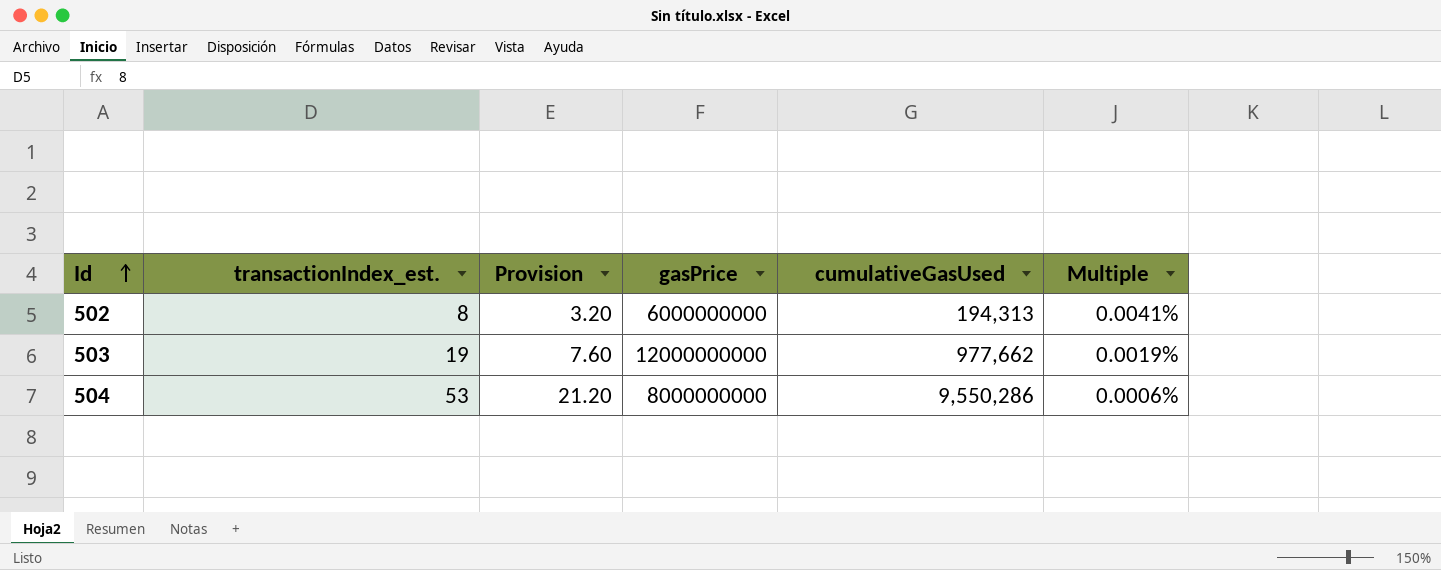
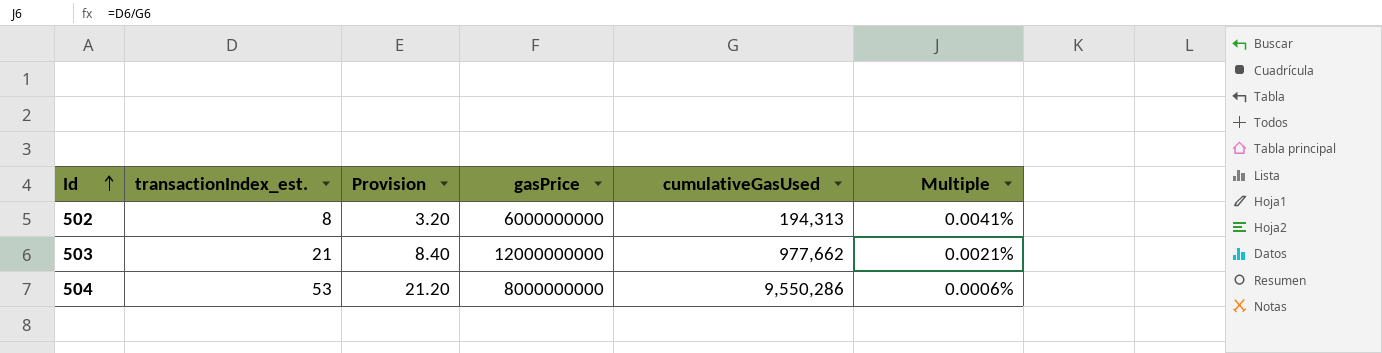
503 | transactionIndex_est.: 19 -> 21
503 | Provision: 7.60 -> 8.40
503 | Multiple: 0.0019% -> 0.0021%

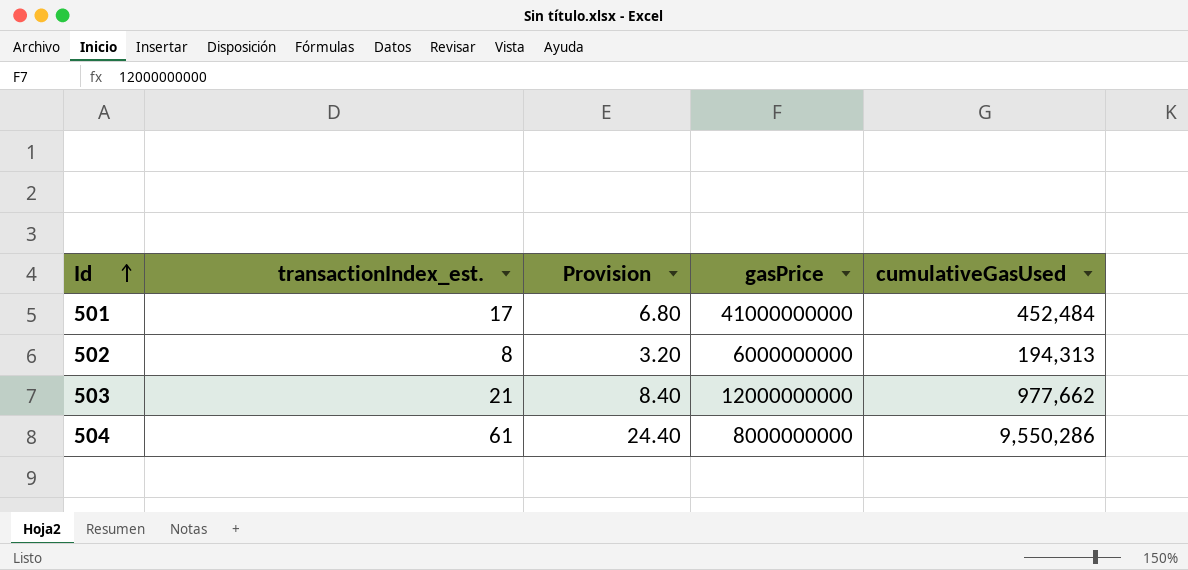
column Multiple | formula: [transactionIndex_est.] / [cumulativeGasUsed] -> none
row 501: none -> 17 | 6.80 | 41000000000 | 452,484
504 | transactionIndex_est.: 53 -> 61
504 | Provision: 21.20 -> 24.40

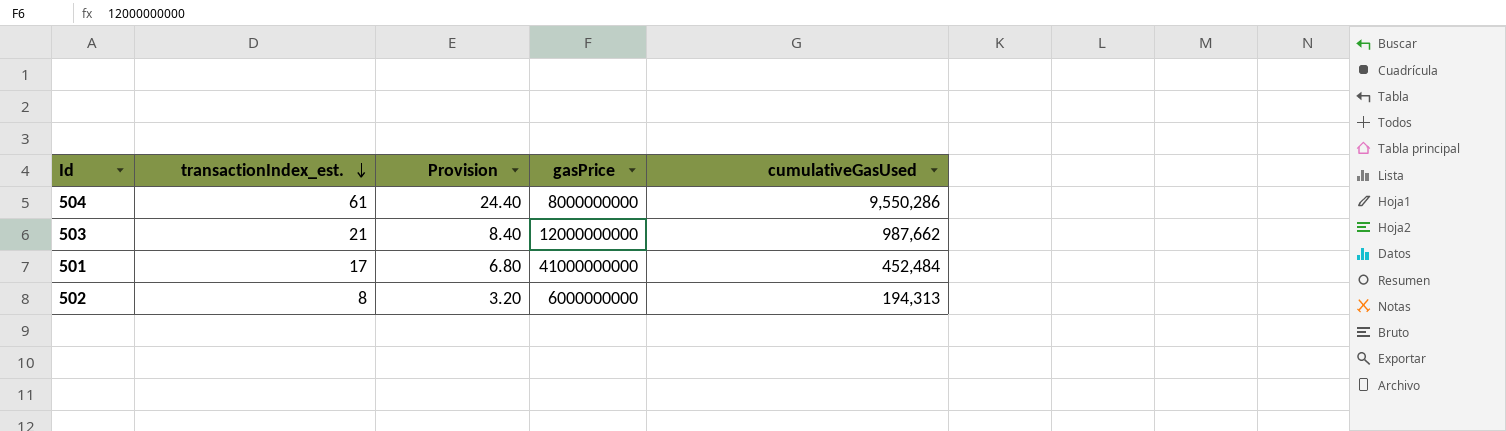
row order: Id ascending -> transactionIndex_est. descending
503 | cumulativeGasUsed: 977,662 -> 987,662

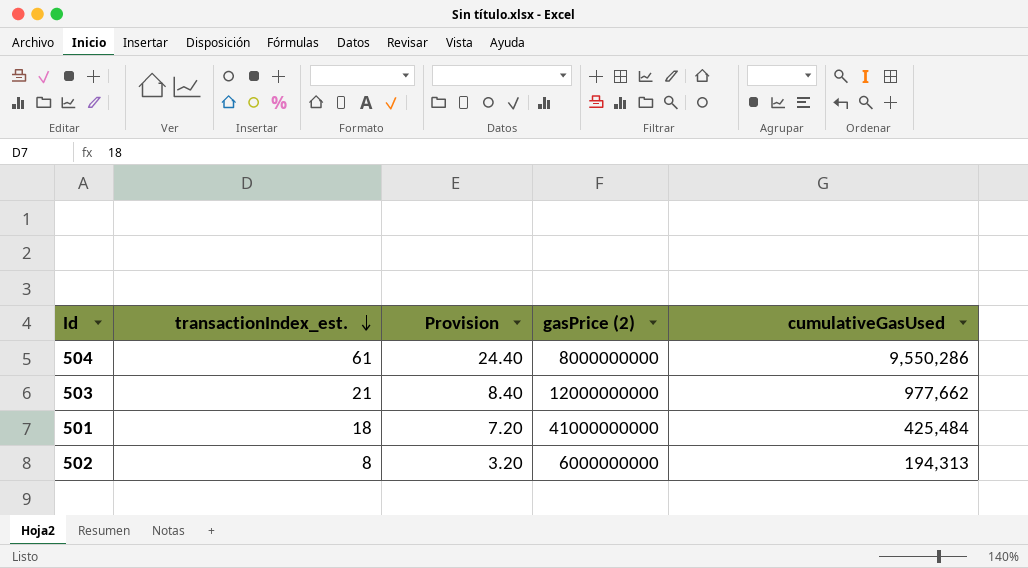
column name: gasPrice -> gasPrice (2)
503 | cumulativeGasUsed: 987,662 -> 977,662
501 | transactionIndex_est.: 17 -> 18
501 | Provision: 6.80 -> 7.20
501 | cumulativeGasUsed: 452,484 -> 425,484

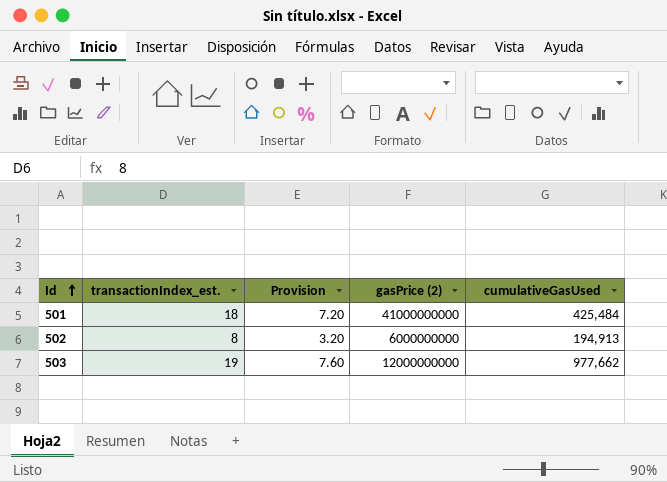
row order: transactionIndex_est. descending -> Id ascending
row 504: 61 | 24.40 | 8000000000 | 9,550,286 -> none
502 | cumulativeGasUsed: 194,313 -> 194,913
503 | transactionIndex_est.: 21 -> 19
503 | Provision: 8.40 -> 7.60

